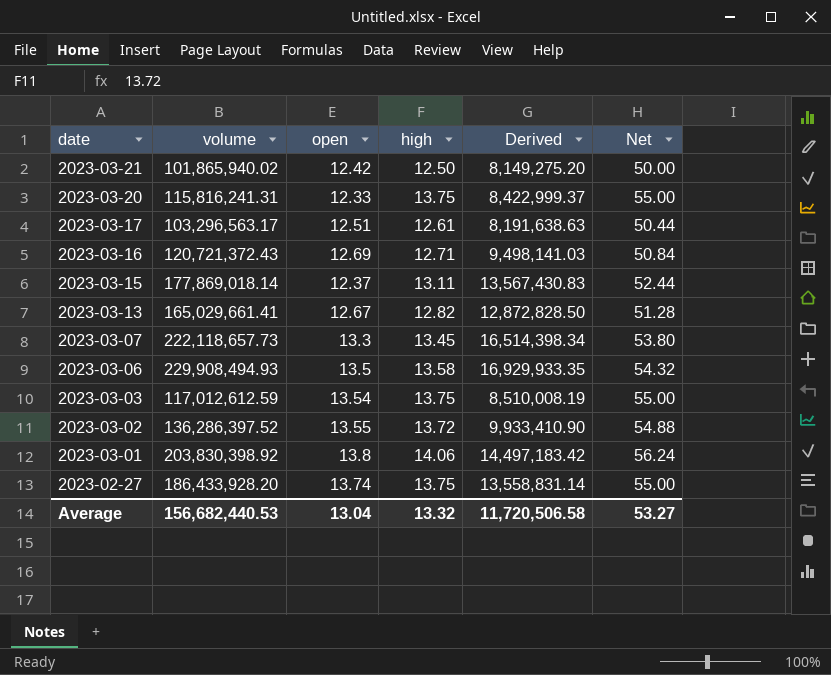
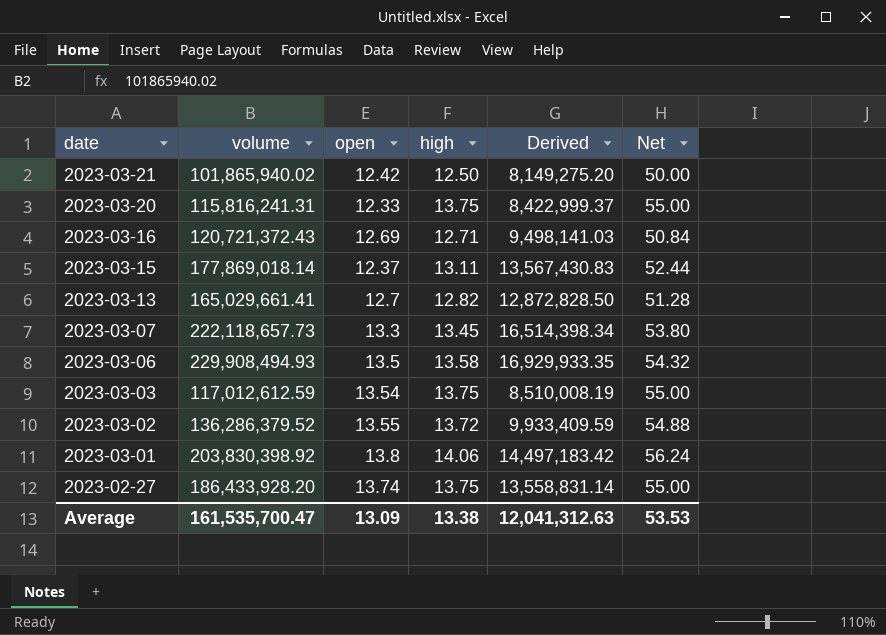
row 2023-03-17: 103,296,563.17 | 12.51 | 12.61 | 8,191,638.63 | 50.44 -> none
2023-03-13 | open: 12.67 -> 12.7
2023-03-02 | volume: 136,286,397.52 -> 136,286,379.52
2023-03-02 | Derived: 9,933,410.90 -> 9,933,409.59
Average | volume: 156,682,440.53 -> 161,535,700.47
Average | open: 13.04 -> 13.09
Average | high: 13.32 -> 13.38
Average | Derived: 11,720,506.58 -> 12,041,312.63
Average | Net: 53.27 -> 53.53

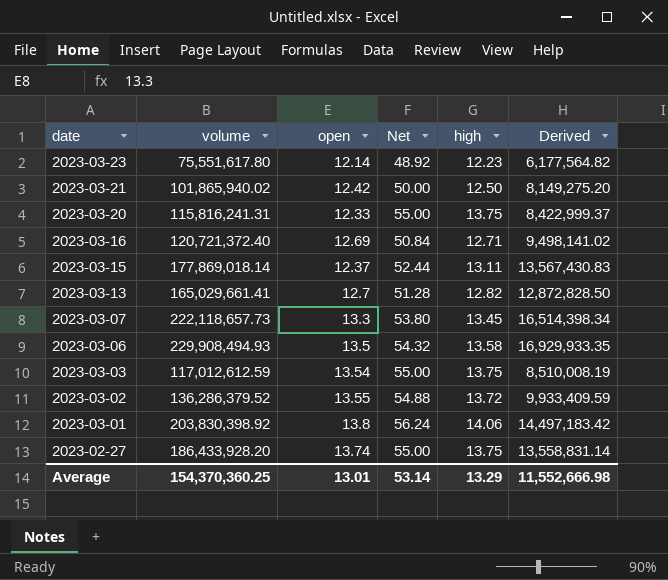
column Net | position: 6 -> 4
row 2023-03-23: none -> 75,551,617.80 | 12.14 | 48.92 | 12.23 | 6,177,564.82
2023-03-16 | volume: 120,721,372.43 -> 120,721,372.40
2023-03-16 | Derived: 9,498,141.03 -> 9,498,141.02
Average | volume: 161,535,700.47 -> 154,370,360.25
Average | open: 13.09 -> 13.01
Average | Net: 53.53 -> 53.14
Average | high: 13.38 -> 13.29
Average | Derived: 12,041,312.63 -> 11,552,666.98

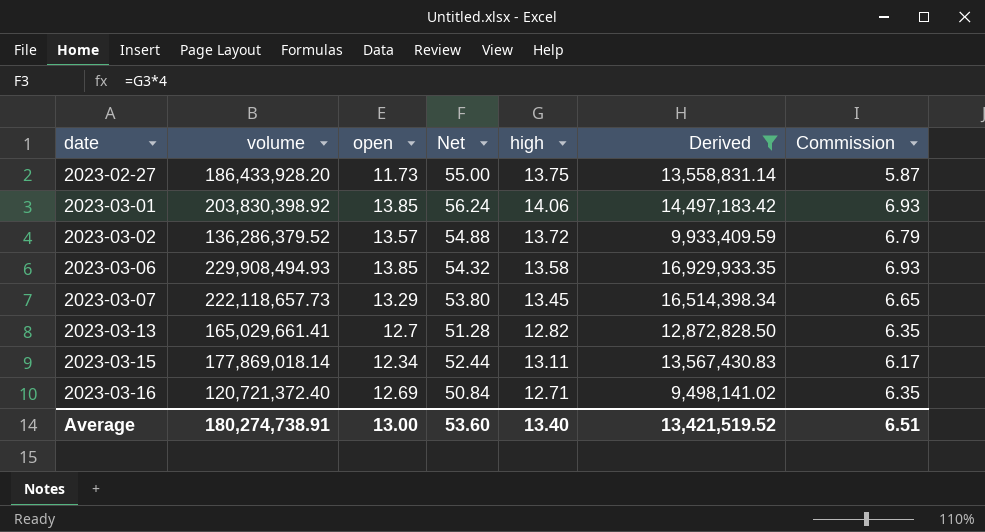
filter: none -> Derived >= 9,498,141.02
row order: date descending -> date ascending
column Commission | formula: none -> [open] * 0.5
2023-02-27 | open: 13.74 -> 11.73
2023-03-01 | open: 13.8 -> 13.85
2023-03-02 | open: 13.55 -> 13.57
2023-03-06 | open: 13.5 -> 13.85
2023-03-07 | open: 13.3 -> 13.29
2023-03-15 | open: 12.37 -> 12.34
Average | volume: 154,370,360.25 -> 180,274,738.91
Average | open: 13.01 -> 13.00
Average | Net: 53.14 -> 53.60
Average | high: 13.29 -> 13.40
Average | Derived: 11,552,666.98 -> 13,421,519.52

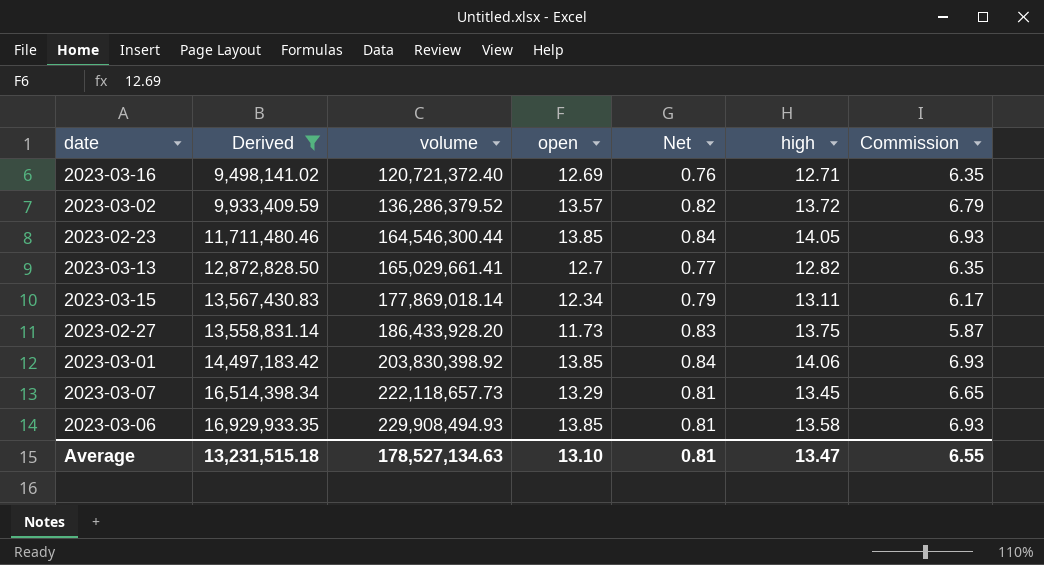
row order: date ascending -> volume ascending
column Derived | position: 6 -> 2
column Net | formula: [high] * 4 -> [high] * 0.06
row 2023-02-23: none -> 11,711,480.46 | 164,546,300.44 | 13.85 | 0.84 | 14.05 | 6.93
Average | Derived: 13,421,519.52 -> 13,231,515.18
Average | volume: 180,274,738.91 -> 178,527,134.63
Average | open: 13.00 -> 13.10
Average | Net: 53.60 -> 0.81
Average | high: 13.40 -> 13.47
Average | Commission: 6.51 -> 6.55

